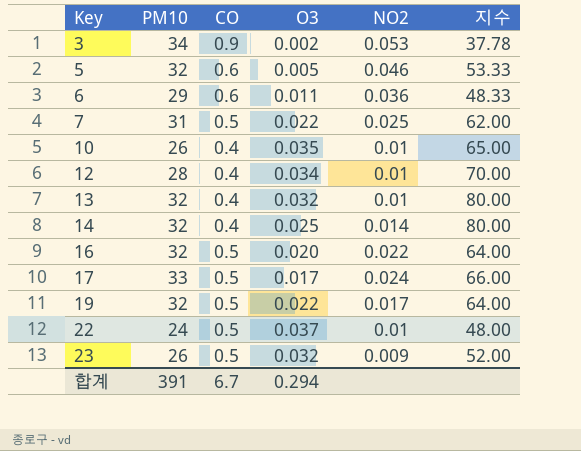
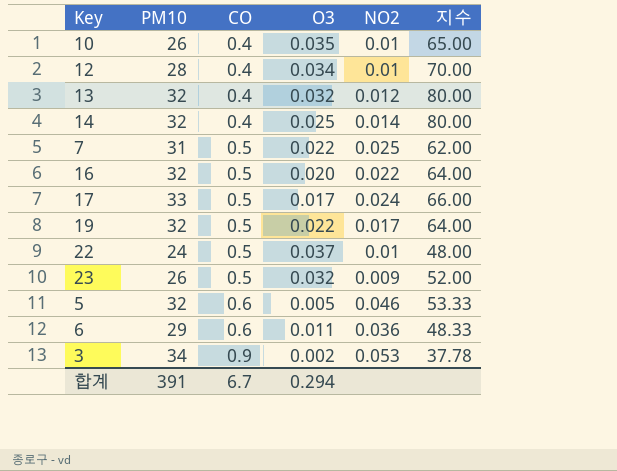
row order: Key ascending -> CO ascending
13 | NO2: 0.01 -> 0.012

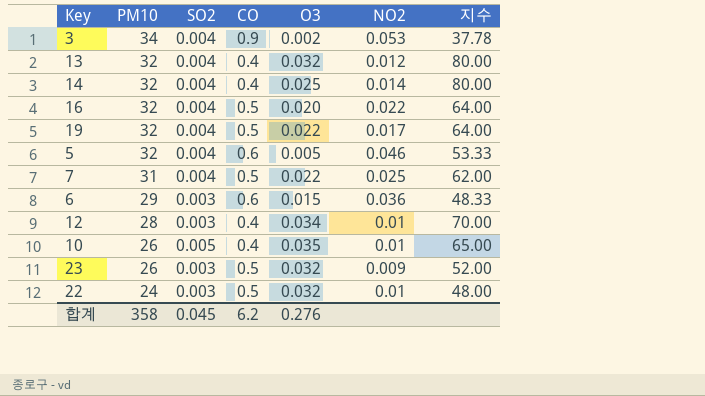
row order: CO ascending -> PM10 descending
column SO2 | position: none -> 3
row 17: 33 | 0.5 | 0.017 | 0.024 | 66.00 -> none
6 | O3: 0.011 -> 0.015
22 | O3: 0.037 -> 0.032
합계 | PM10: 391 -> 358
합계 | CO: 6.7 -> 6.2
합계 | O3: 0.294 -> 0.276

